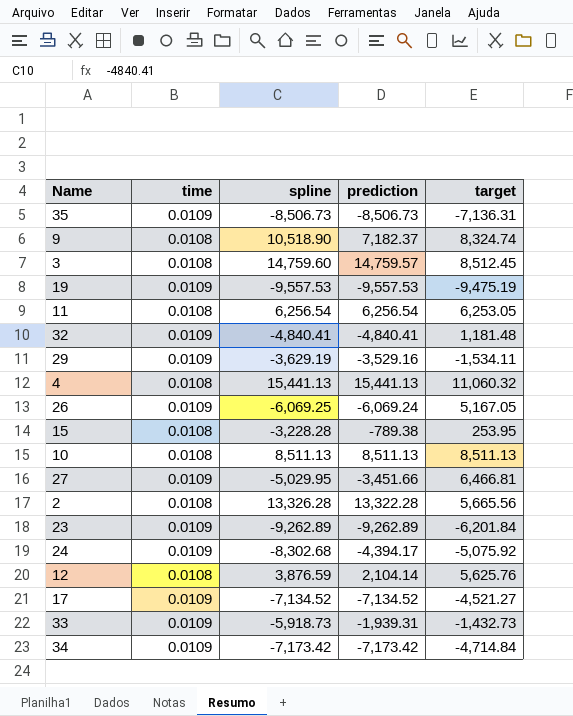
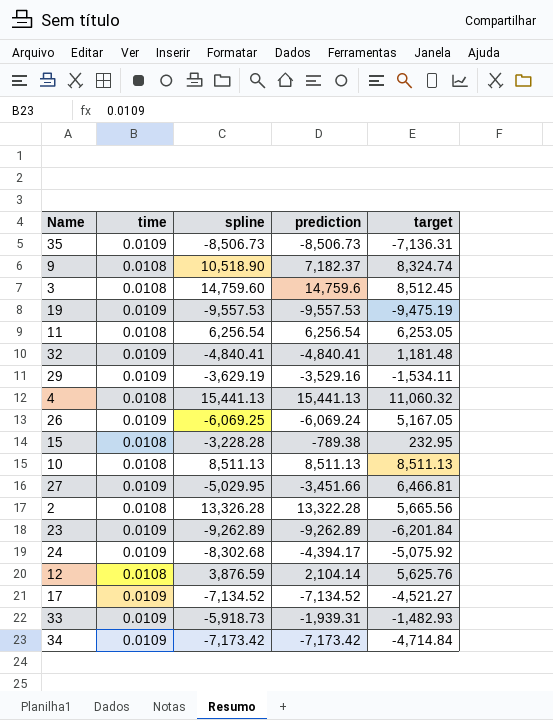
3 | prediction: 14,759.57 -> 14,759.6
15 | target: 253.95 -> 232.95
33 | target: -1,432.73 -> -1,482.93

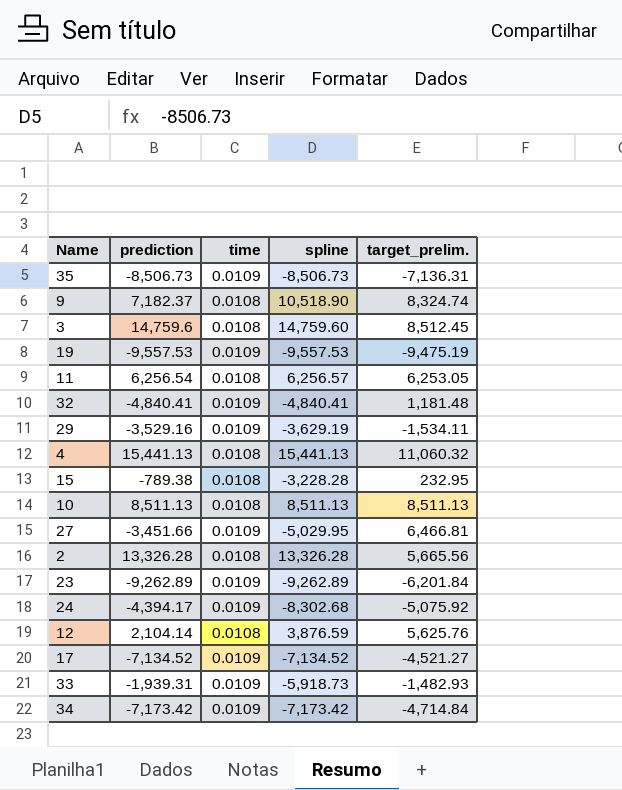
column prediction | position: 4 -> 2
column name: target -> target_prelim.
row 26: 0.0109 | -6,069.25 | -6,069.24 | 5,167.05 -> none
11 | spline: 6,256.54 -> 6,256.57
2 | prediction: 13,322.28 -> 13,326.28

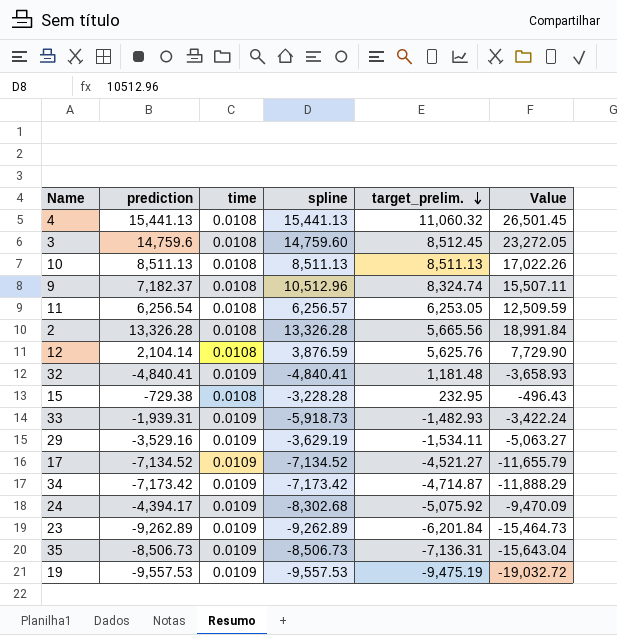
row order: none -> target_prelim. descending
column Value | formula: none -> [prediction] + [target_prelim.]
row 27: -3,451.66 | 0.0109 | -5,029.95 | 6,466.81 -> none
9 | spline: 10,518.90 -> 10,512.96
15 | prediction: -789.38 -> -729.38
34 | target_prelim.: -4,714.84 -> -4,714.87

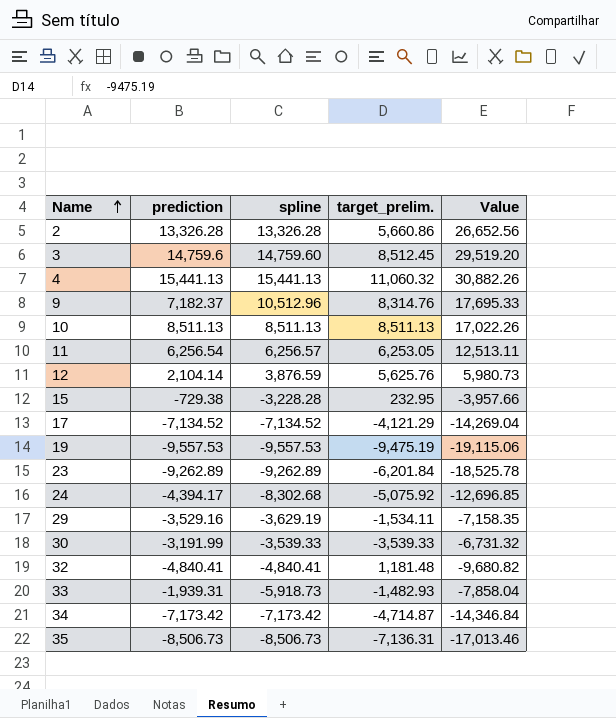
row order: target_prelim. descending -> Name ascending
column time | position: 3 -> none
column Value | formula: [prediction] + [target_prelim.] -> [prediction] + [spline]
2 | target_prelim.: 5,665.56 -> 5,660.86
9 | target_prelim.: 8,324.74 -> 8,314.76
17 | target_prelim.: -4,521.27 -> -4,121.29
row 30: none -> -3,191.99 | -3,539.33 | -3,539.33 | -6,731.32

